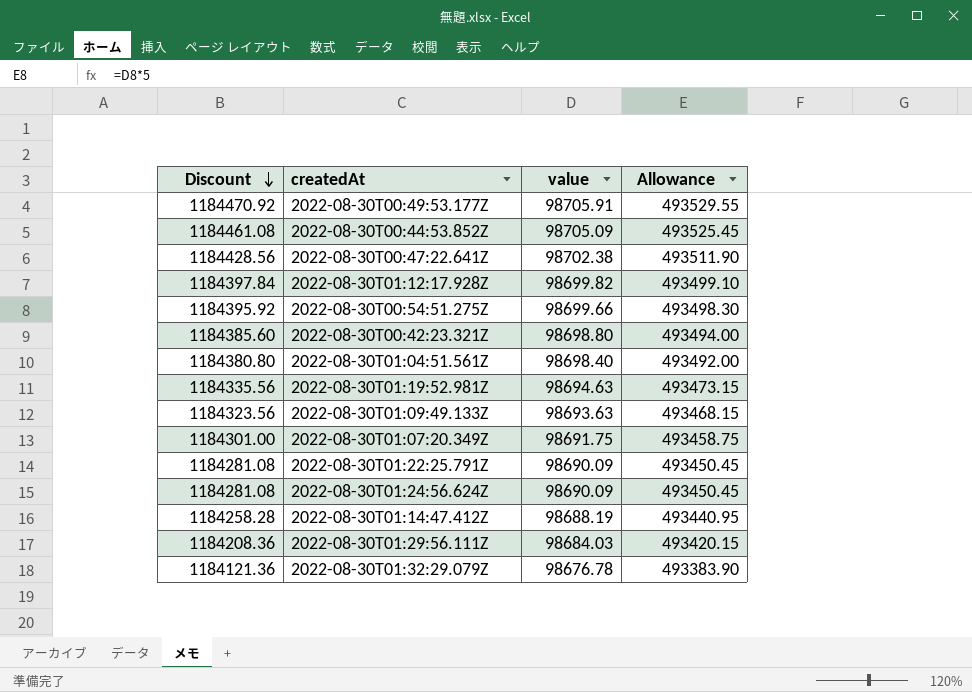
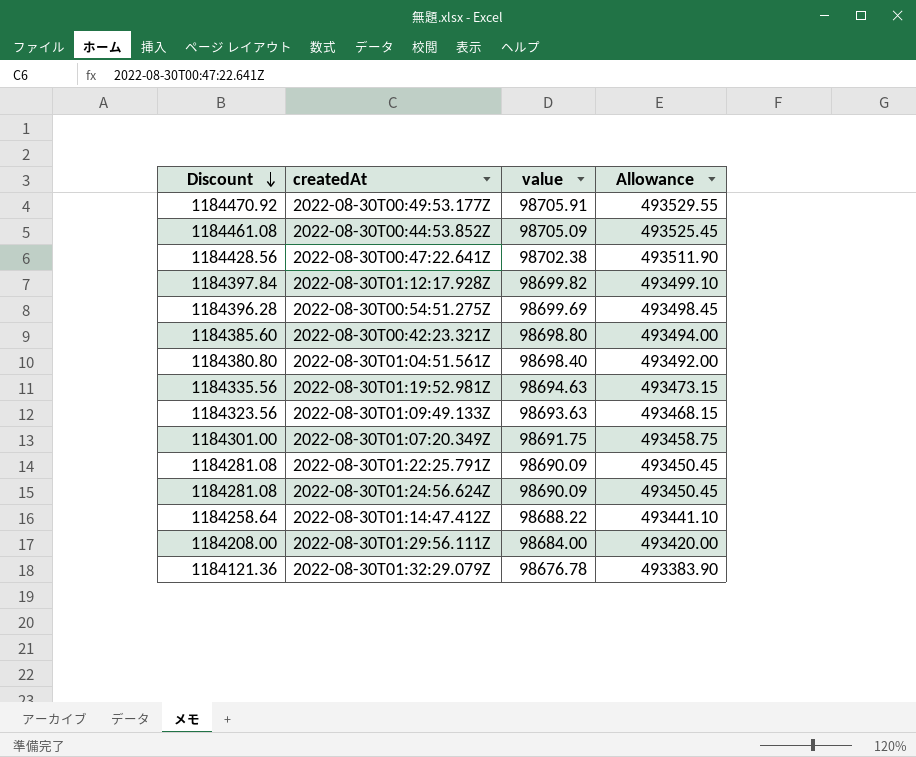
2022-08-30T00:54:51.275Z | Discount: 1184395.92 -> 1184396.28
2022-08-30T00:54:51.275Z | value: 98699.66 -> 98699.69
2022-08-30T00:54:51.275Z | Allowance: 493498.30 -> 493498.45
2022-08-30T01:14:47.412Z | Discount: 1184258.28 -> 1184258.64
2022-08-30T01:14:47.412Z | value: 98688.19 -> 98688.22
2022-08-30T01:14:47.412Z | Allowance: 493440.95 -> 493441.10
2022-08-30T01:29:56.111Z | Discount: 1184208.36 -> 1184208.00
2022-08-30T01:29:56.111Z | value: 98684.03 -> 98684.00
2022-08-30T01:29:56.111Z | Allowance: 493420.15 -> 493420.00

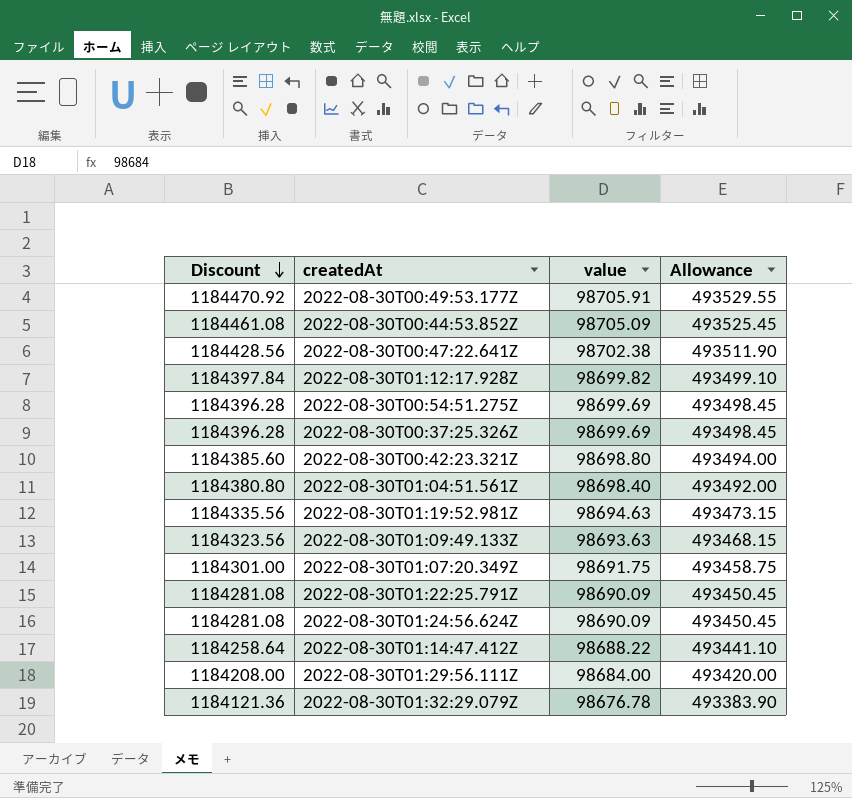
row 2022-08-30T00:37:25.326Z: none -> 1184396.28 | 98699.69 | 493498.45

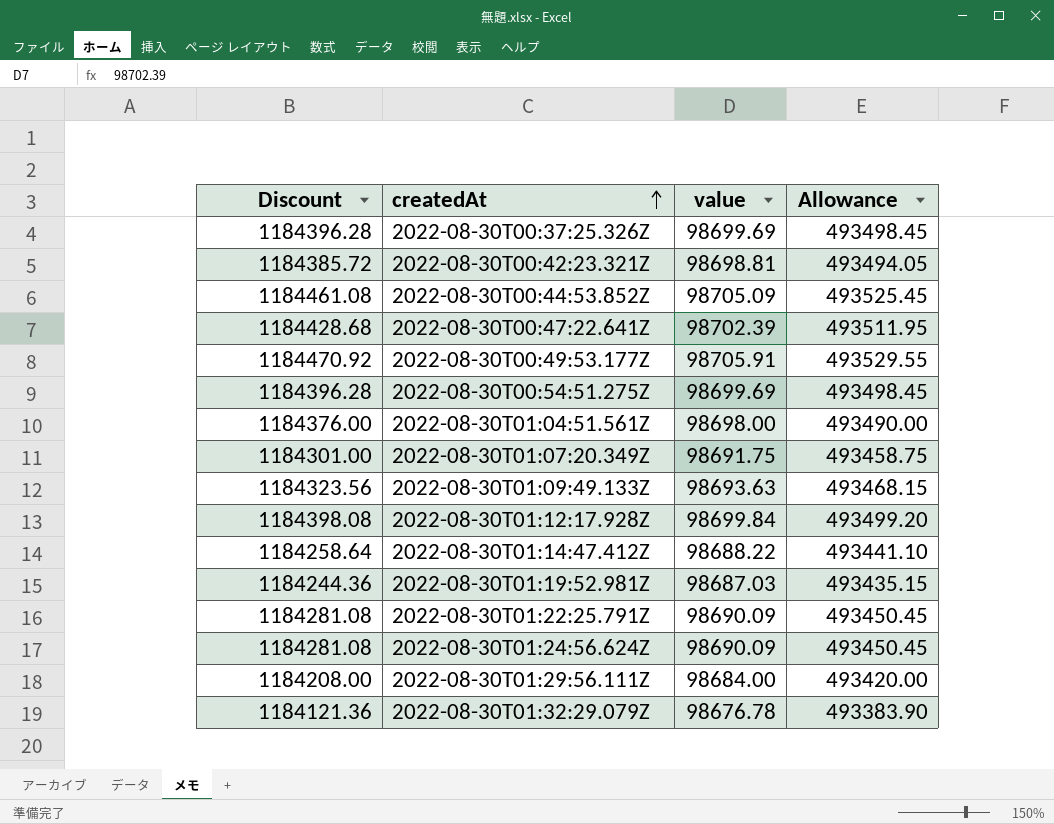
row order: Discount descending -> createdAt ascending
2022-08-30T00:42:23.321Z | Discount: 1184385.60 -> 1184385.72
2022-08-30T00:42:23.321Z | value: 98698.80 -> 98698.81
2022-08-30T00:42:23.321Z | Allowance: 493494.00 -> 493494.05
2022-08-30T00:47:22.641Z | Discount: 1184428.56 -> 1184428.68
2022-08-30T00:47:22.641Z | value: 98702.38 -> 98702.39
2022-08-30T00:47:22.641Z | Allowance: 493511.90 -> 493511.95
2022-08-30T01:04:51.561Z | Discount: 1184380.80 -> 1184376.00
2022-08-30T01:04:51.561Z | value: 98698.40 -> 98698.00
2022-08-30T01:04:51.561Z | Allowance: 493492.00 -> 493490.00
2022-08-30T01:12:17.928Z | Discount: 1184397.84 -> 1184398.08
2022-08-30T01:12:17.928Z | value: 98699.82 -> 98699.84
2022-08-30T01:12:17.928Z | Allowance: 493499.10 -> 493499.20
2022-08-30T01:19:52.981Z | Discount: 1184335.56 -> 1184244.36
2022-08-30T01:19:52.981Z | value: 98694.63 -> 98687.03
2022-08-30T01:19:52.981Z | Allowance: 493473.15 -> 493435.15

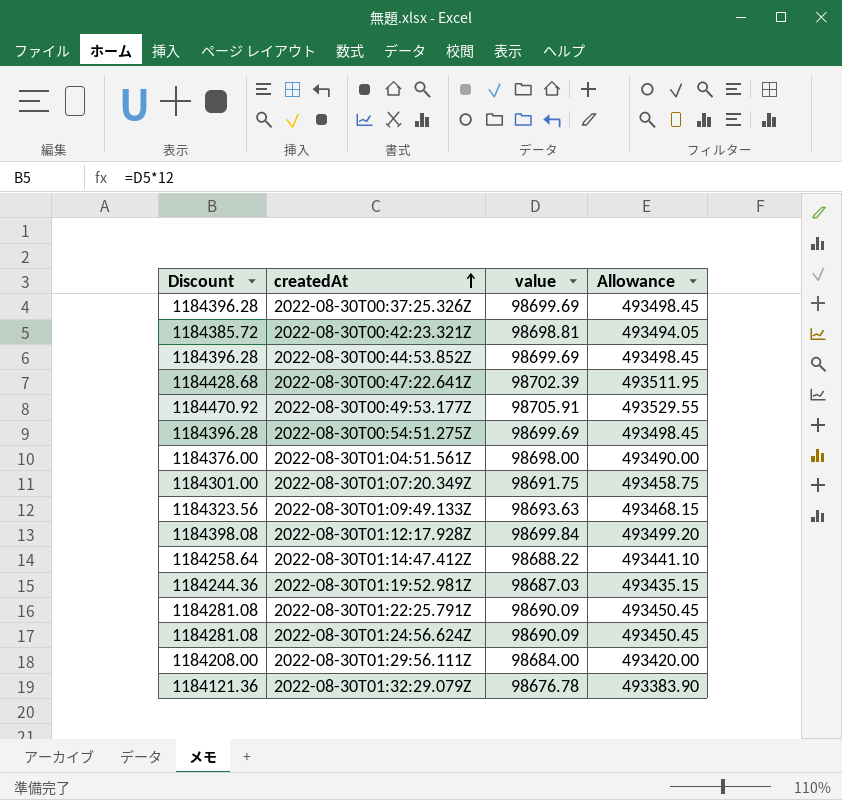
2022-08-30T00:44:53.852Z | Discount: 1184461.08 -> 1184396.28
2022-08-30T00:44:53.852Z | value: 98705.09 -> 98699.69
2022-08-30T00:44:53.852Z | Allowance: 493525.45 -> 493498.45

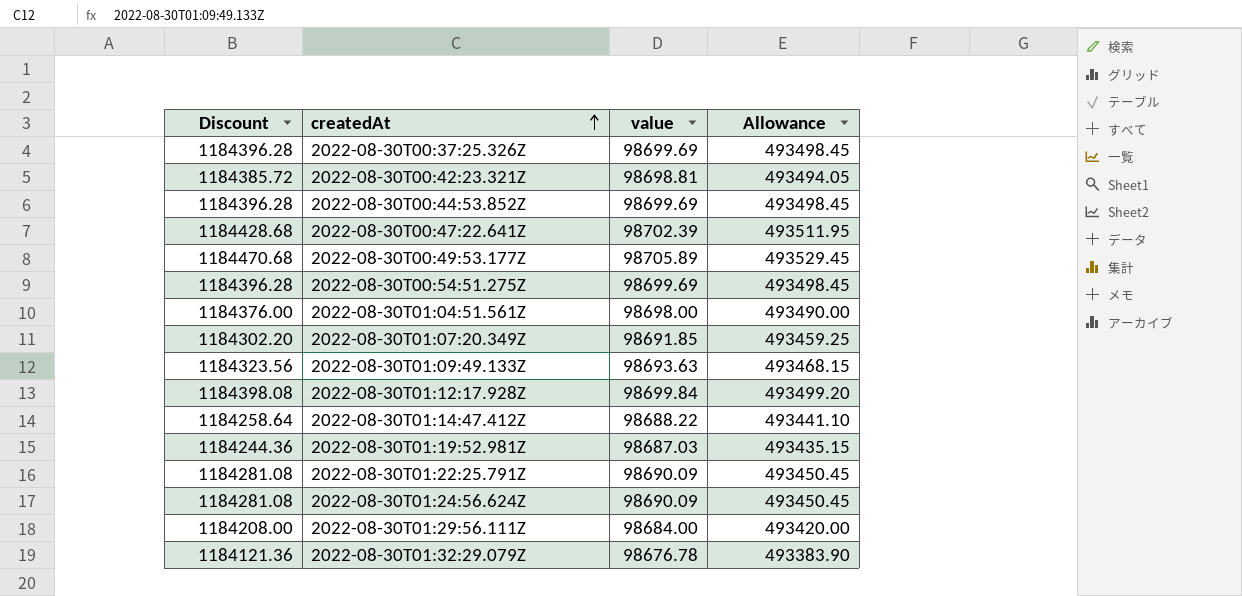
2022-08-30T00:49:53.177Z | Discount: 1184470.92 -> 1184470.68
2022-08-30T00:49:53.177Z | value: 98705.91 -> 98705.89
2022-08-30T00:49:53.177Z | Allowance: 493529.55 -> 493529.45
2022-08-30T01:07:20.349Z | Discount: 1184301.00 -> 1184302.20
2022-08-30T01:07:20.349Z | value: 98691.75 -> 98691.85
2022-08-30T01:07:20.349Z | Allowance: 493458.75 -> 493459.25

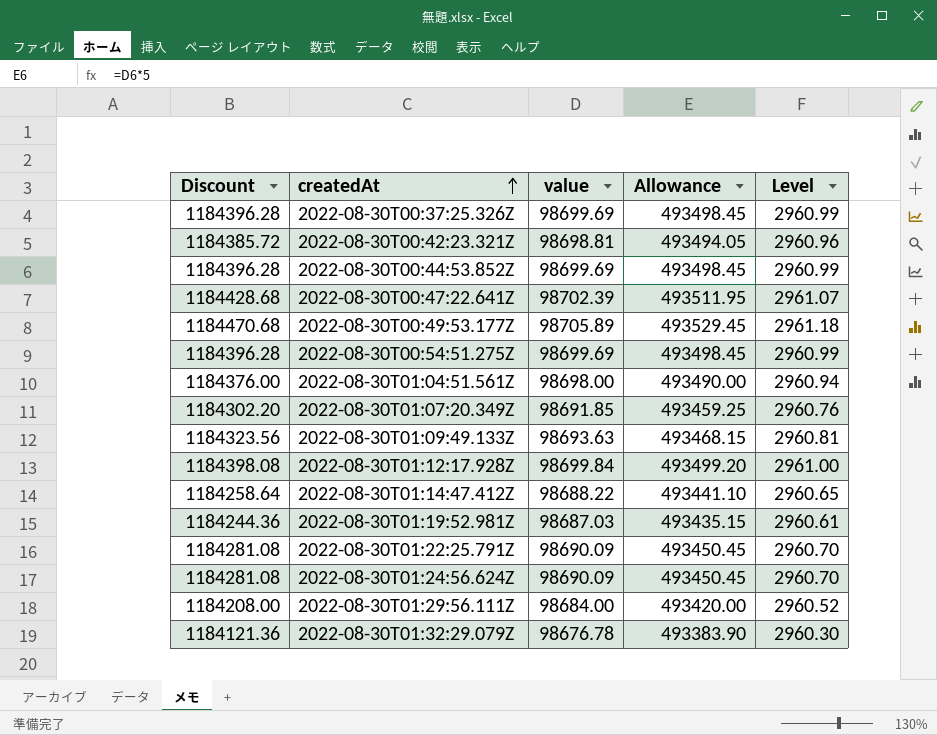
column Level | formula: none -> [value] * 0.03

